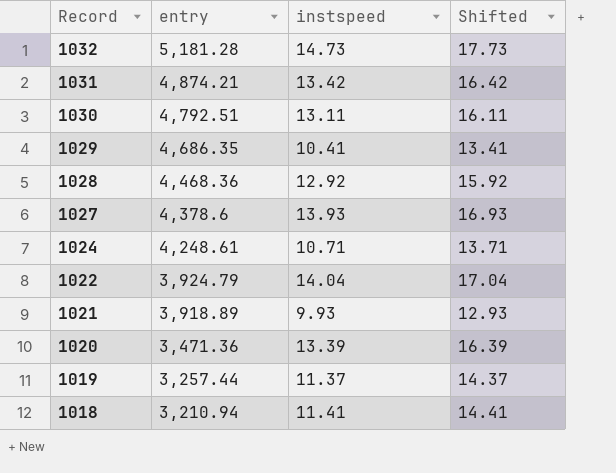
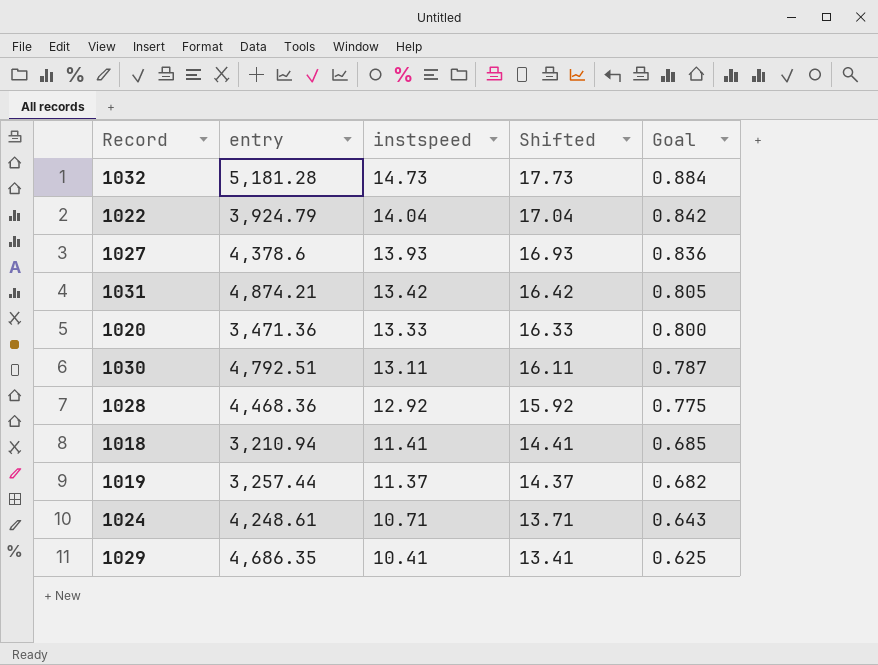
row order: Record descending -> instspeed descending
column Goal | formula: none -> [instspeed] * 0.06
row 1021: 3,918.89 | 9.93 | 12.93 -> none
1020 | instspeed: 13.39 -> 13.33
1020 | Shifted: 16.39 -> 16.33

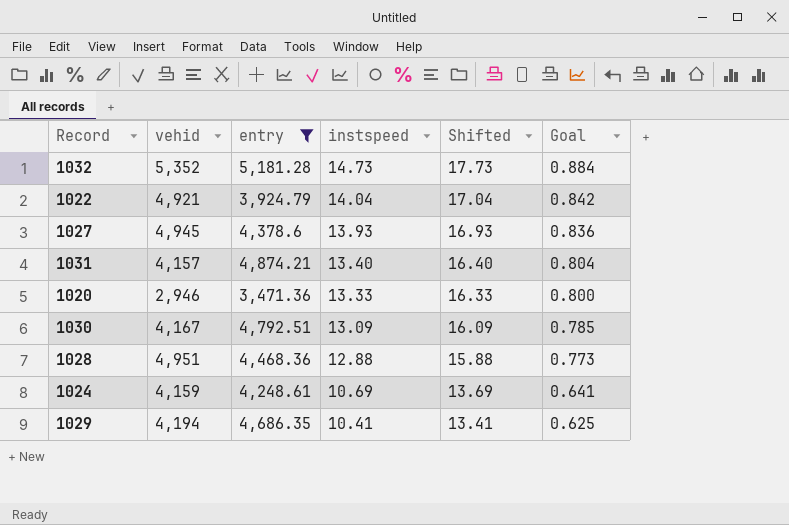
filter: none -> entry >= 3,471.36
column vehid | position: none -> 2
1031 | instspeed: 13.42 -> 13.40
1031 | Shifted: 16.42 -> 16.40
1031 | Goal: 0.805 -> 0.804
1030 | instspeed: 13.11 -> 13.09
1030 | Shifted: 16.11 -> 16.09
1030 | Goal: 0.787 -> 0.785
1028 | instspeed: 12.92 -> 12.88
1028 | Shifted: 15.92 -> 15.88
1028 | Goal: 0.775 -> 0.773
1024 | instspeed: 10.71 -> 10.69
1024 | Shifted: 13.71 -> 13.69
1024 | Goal: 0.643 -> 0.641

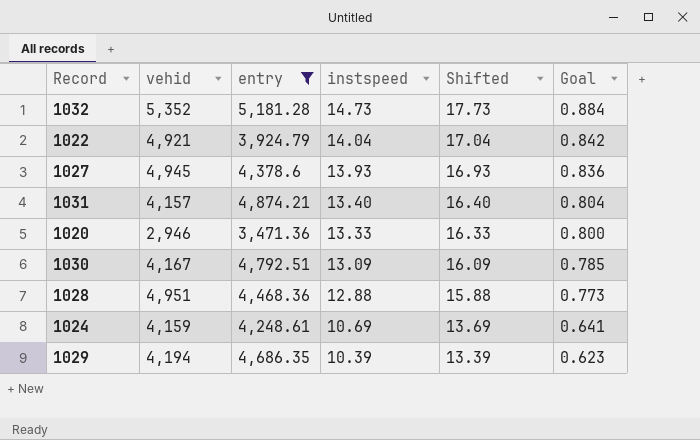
1029 | instspeed: 10.41 -> 10.39
1029 | Shifted: 13.41 -> 13.39
1029 | Goal: 0.625 -> 0.623

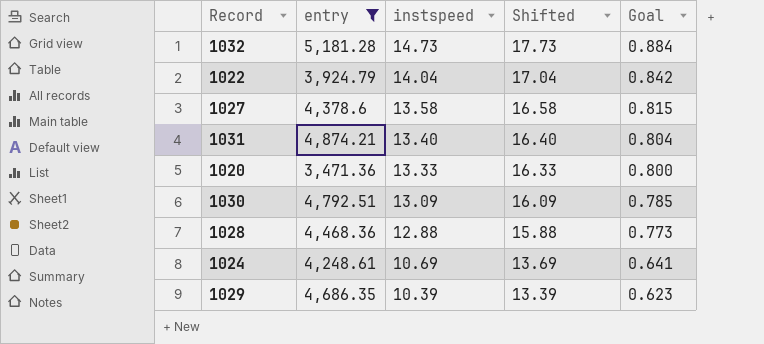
column vehid | position: 2 -> none
1027 | instspeed: 13.93 -> 13.58
1027 | Shifted: 16.93 -> 16.58
1027 | Goal: 0.836 -> 0.815

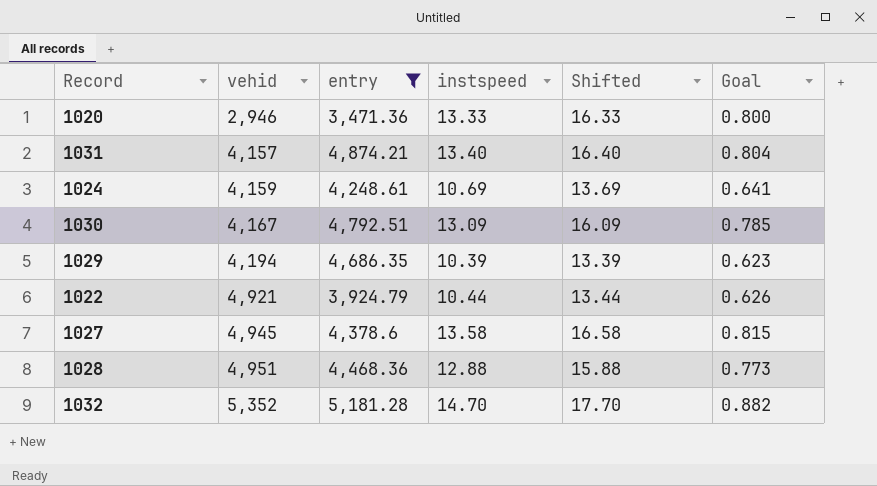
row order: instspeed descending -> vehid ascending
column vehid | position: none -> 2
1022 | instspeed: 14.04 -> 10.44
1022 | Shifted: 17.04 -> 13.44
1022 | Goal: 0.842 -> 0.626
1032 | instspeed: 14.73 -> 14.70
1032 | Shifted: 17.73 -> 17.70
1032 | Goal: 0.884 -> 0.882

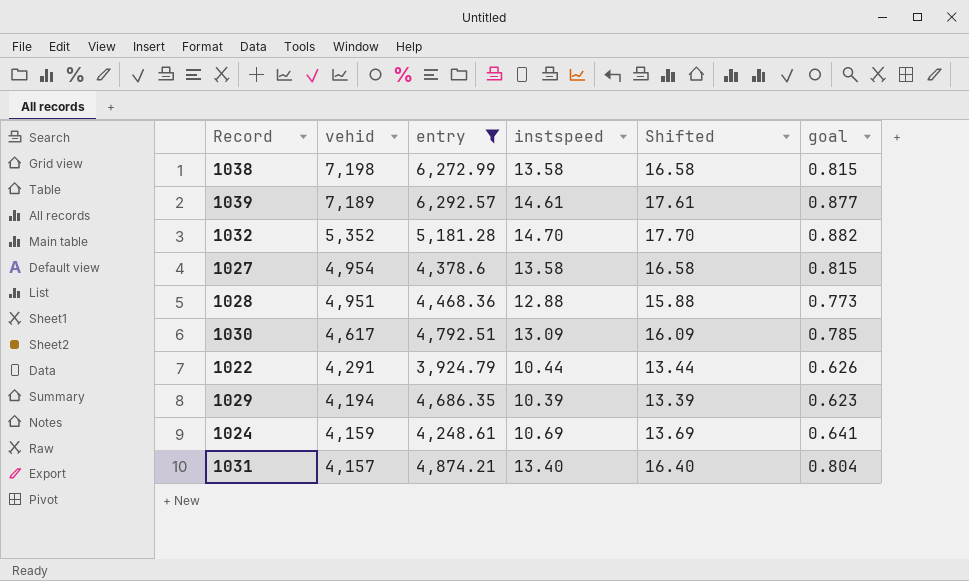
row order: vehid ascending -> vehid descending
column name: Goal -> goal
row 1020: 2,946 | 3,471.36 | 13.33 | 16.33 | 0.800 -> none
row 1038: none -> 7,198 | 6,272.99 | 13.58 | 16.58 | 0.815
row 1039: none -> 7,189 | 6,292.57 | 14.61 | 17.61 | 0.877
1027 | vehid: 4,945 -> 4,954
1030 | vehid: 4,167 -> 4,617
1022 | vehid: 4,921 -> 4,291

